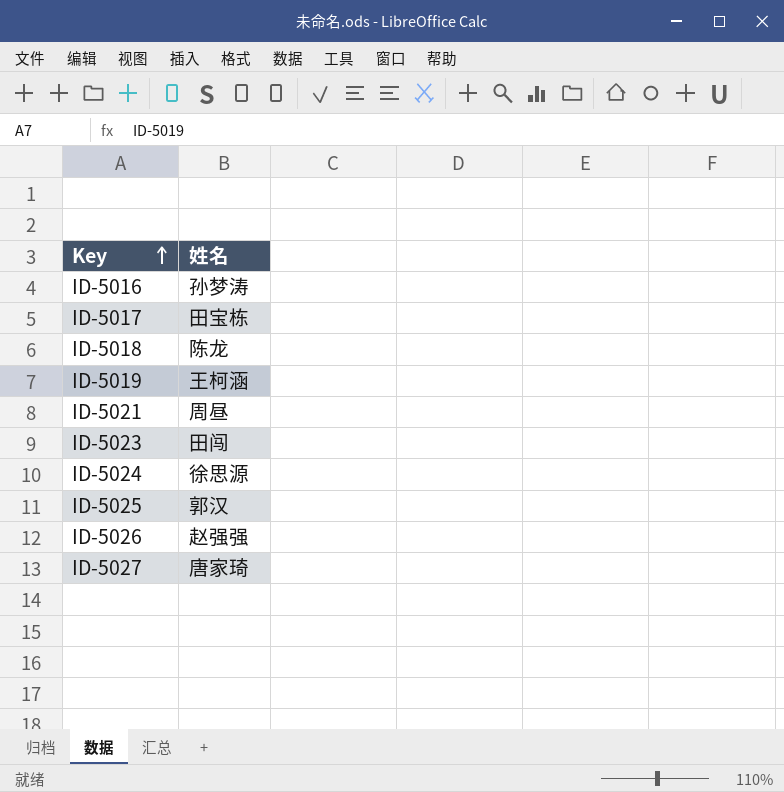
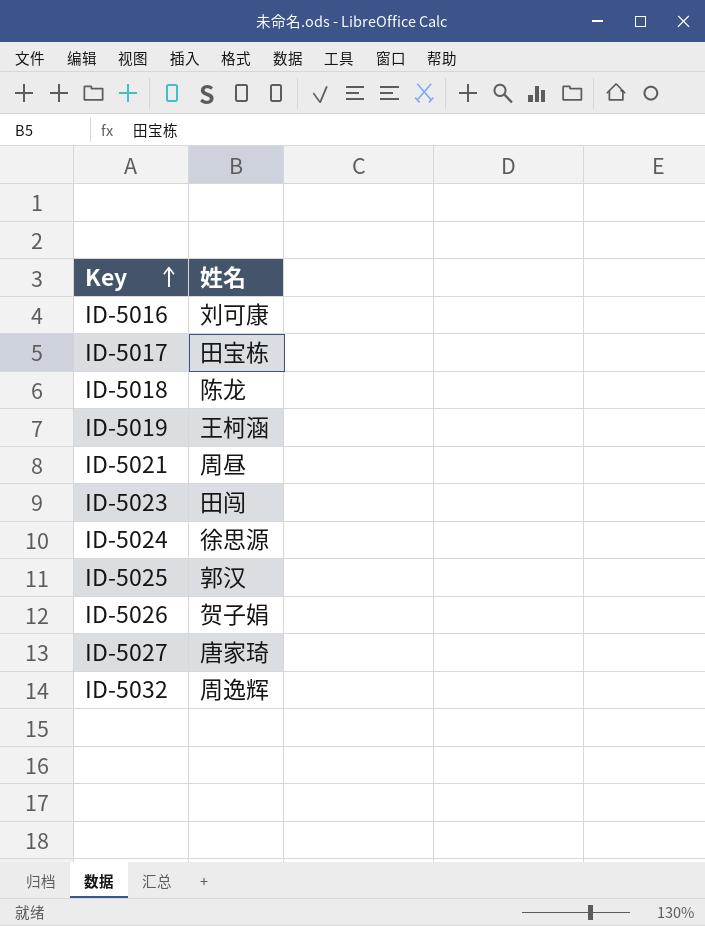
ID-5016 | 姓名: 孙梦涛 -> 刘可康
ID-5026 | 姓名: 赵强强 -> 贺子娟
row ID-5032: none -> 周逸辉

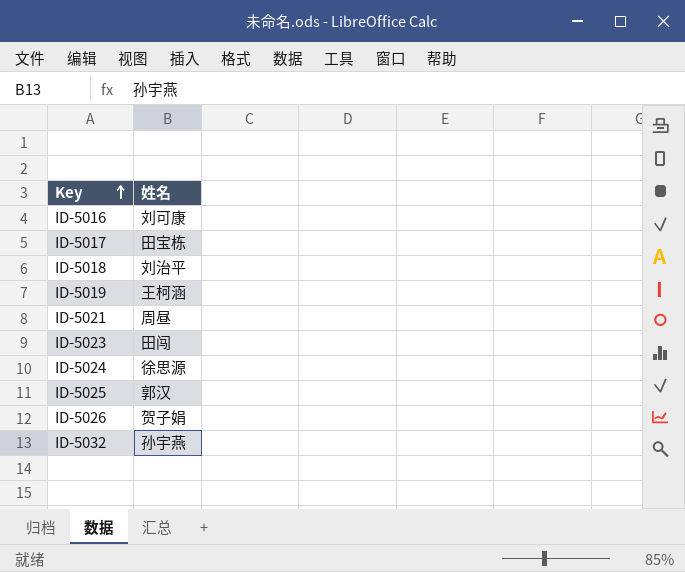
row ID-5027: 唐家琦 -> none
ID-5018 | 姓名: 陈龙 -> 刘治平
ID-5032 | 姓名: 周逸辉 -> 孙宇燕

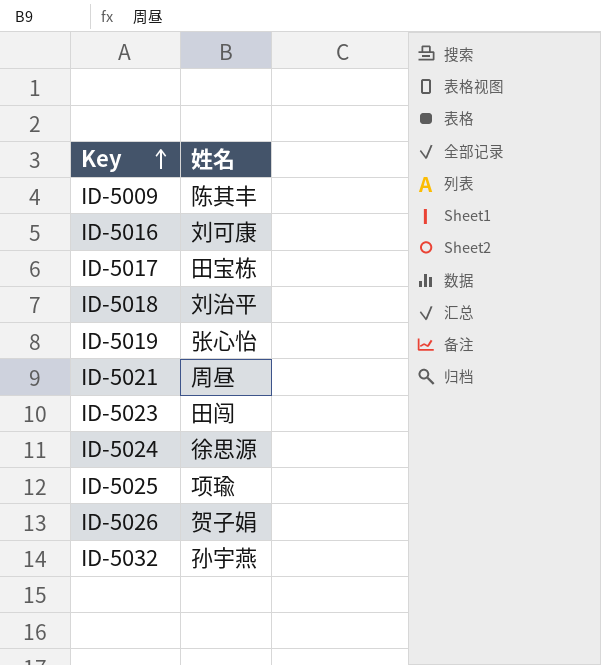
row ID-5009: none -> 陈其丰
ID-5019 | 姓名: 王柯涵 -> 张心怡
ID-5025 | 姓名: 郭汉 -> 项瑜

